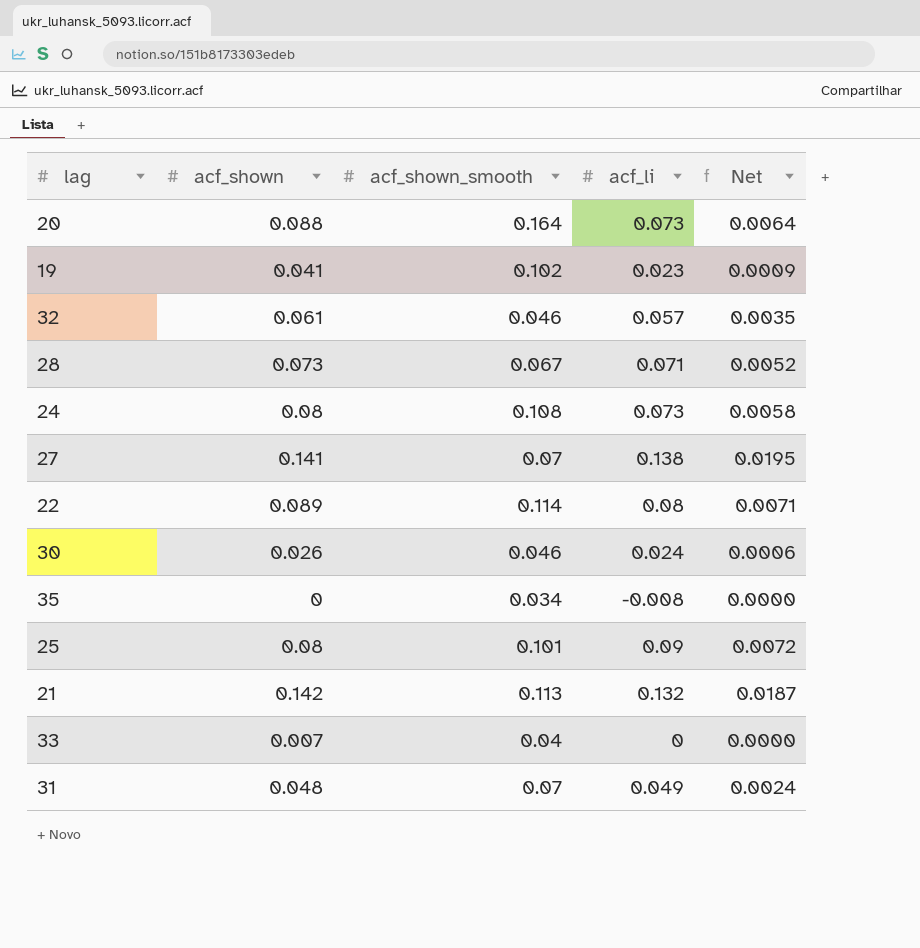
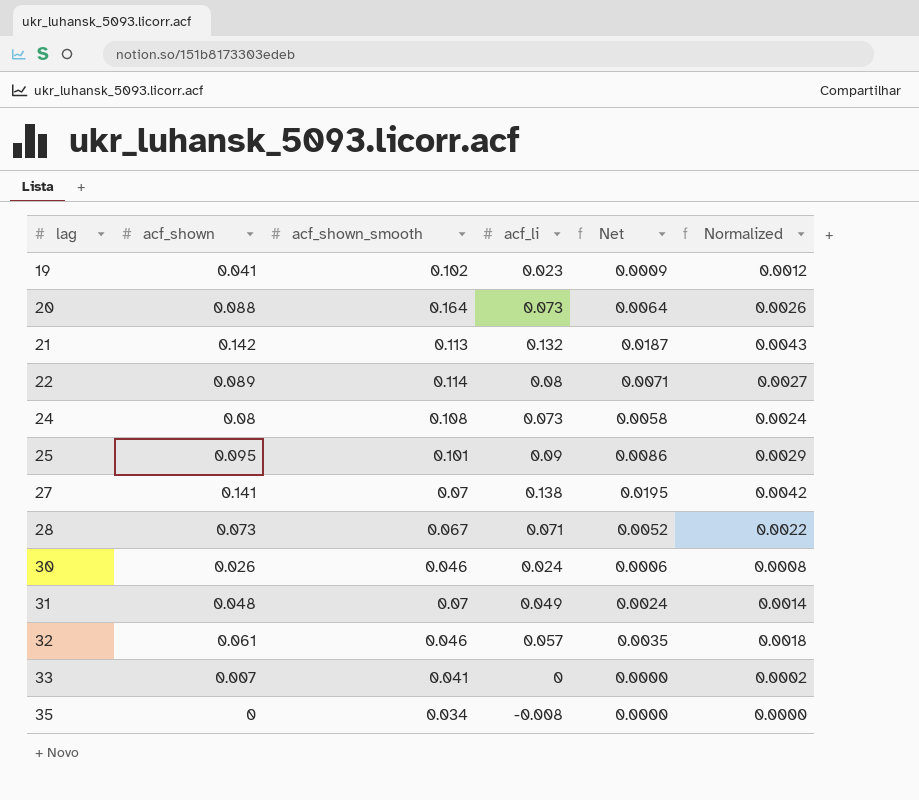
row order: none -> lag ascending
column Normalized | formula: none -> [acf_shown] * 0.03
25 | acf_shown: 0.08 -> 0.095
25 | Net: 0.0072 -> 0.0086
33 | acf_shown_smooth: 0.04 -> 0.041

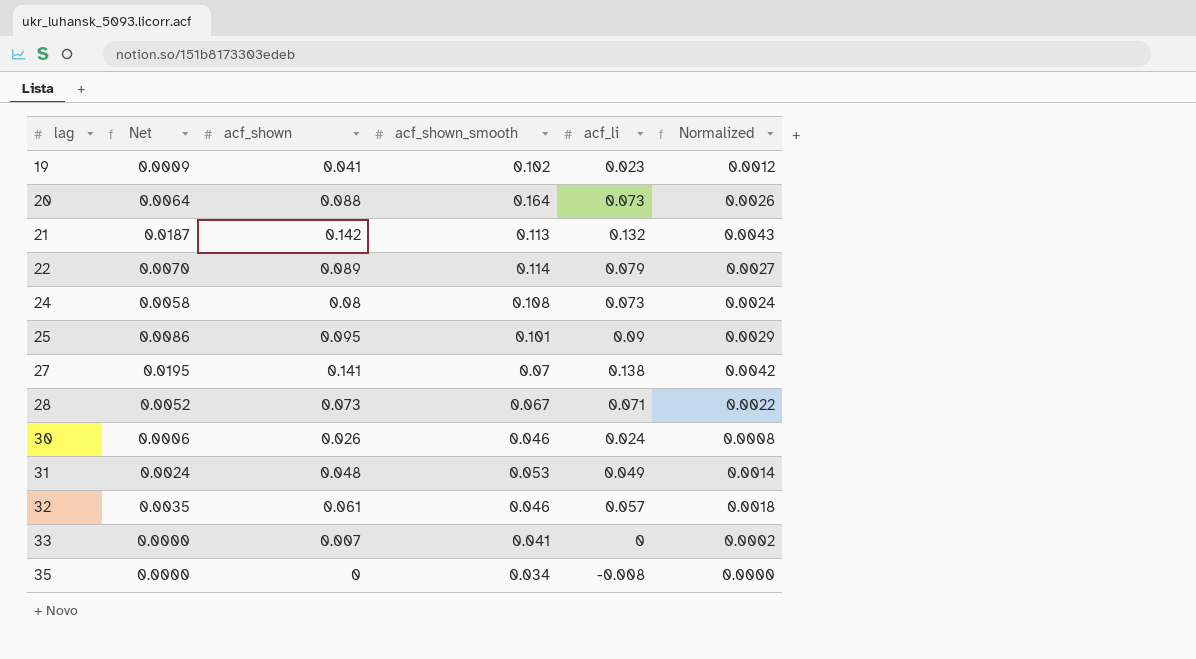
column Net | position: 5 -> 2
22 | Net: 0.0071 -> 0.0070
22 | acf_li: 0.08 -> 0.079
31 | acf_shown_smooth: 0.07 -> 0.053

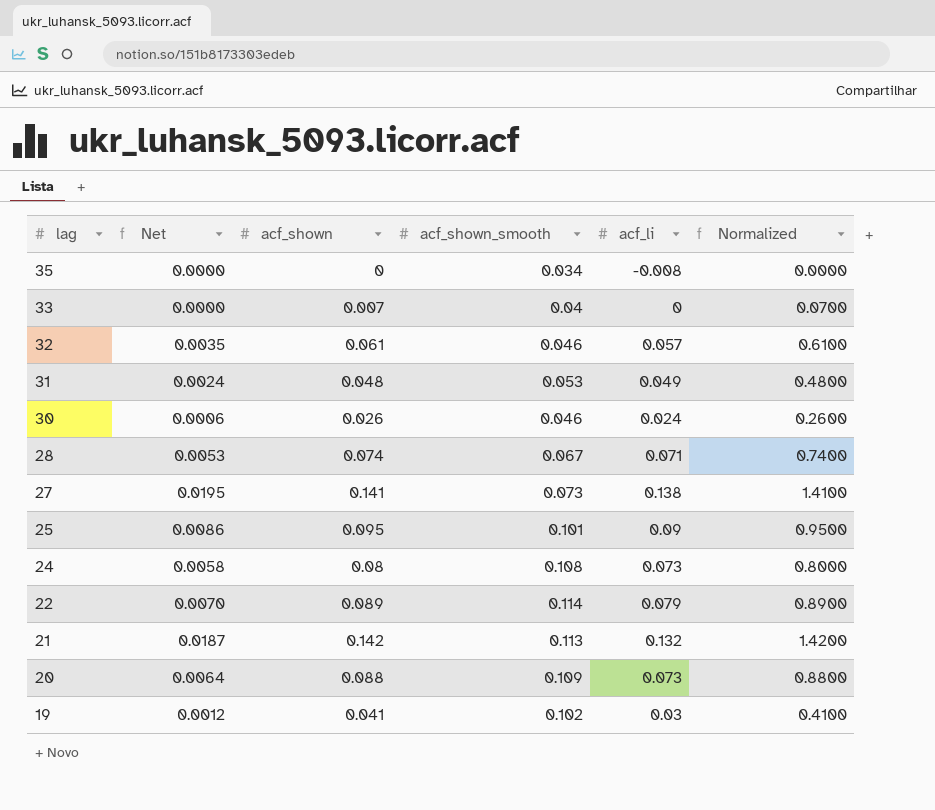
row order: lag ascending -> lag descending
column Normalized | formula: [acf_shown] * 0.03 -> [acf_shown] * 10
33 | acf_shown_smooth: 0.041 -> 0.04
28 | Net: 0.0052 -> 0.0053
28 | acf_shown: 0.073 -> 0.074
27 | acf_shown_smooth: 0.07 -> 0.073
20 | acf_shown_smooth: 0.164 -> 0.109
19 | Net: 0.0009 -> 0.0012
19 | acf_li: 0.023 -> 0.03

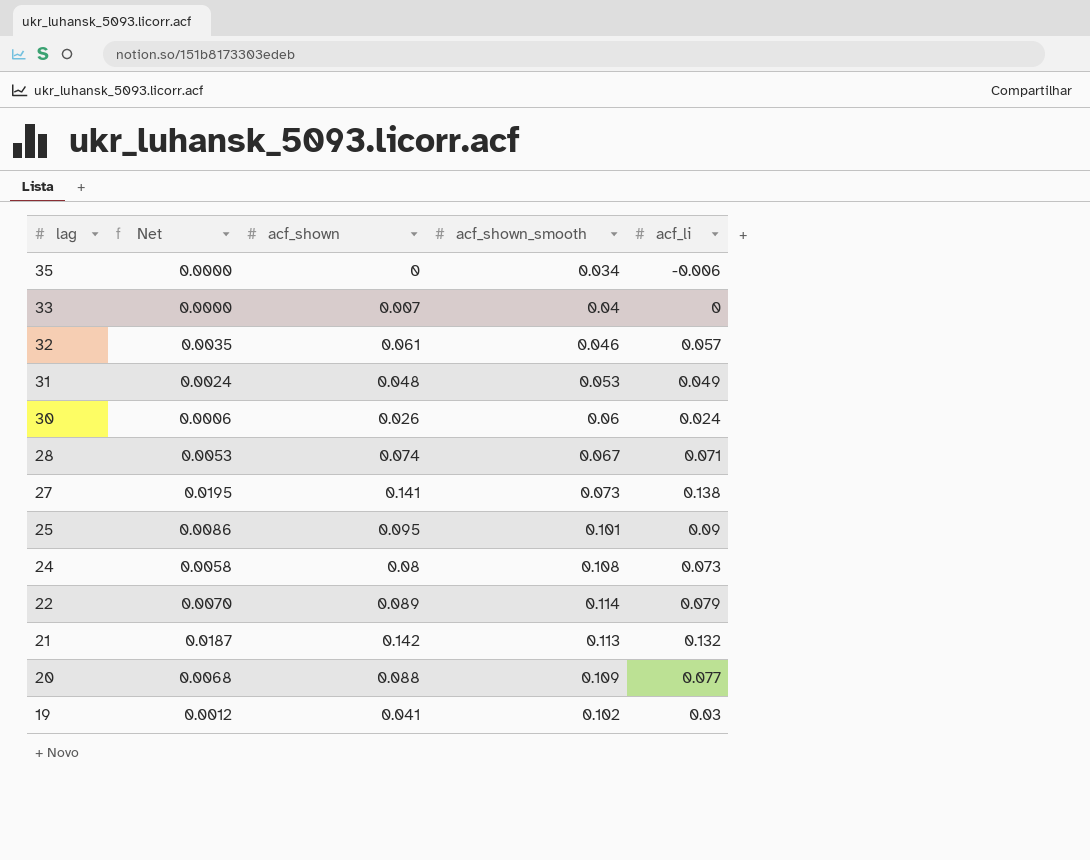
column Normalized | formula: [acf_shown] * 10 -> none
35 | acf_li: -0.008 -> -0.006
30 | acf_shown_smooth: 0.046 -> 0.06
20 | Net: 0.0064 -> 0.0068
20 | acf_li: 0.073 -> 0.077

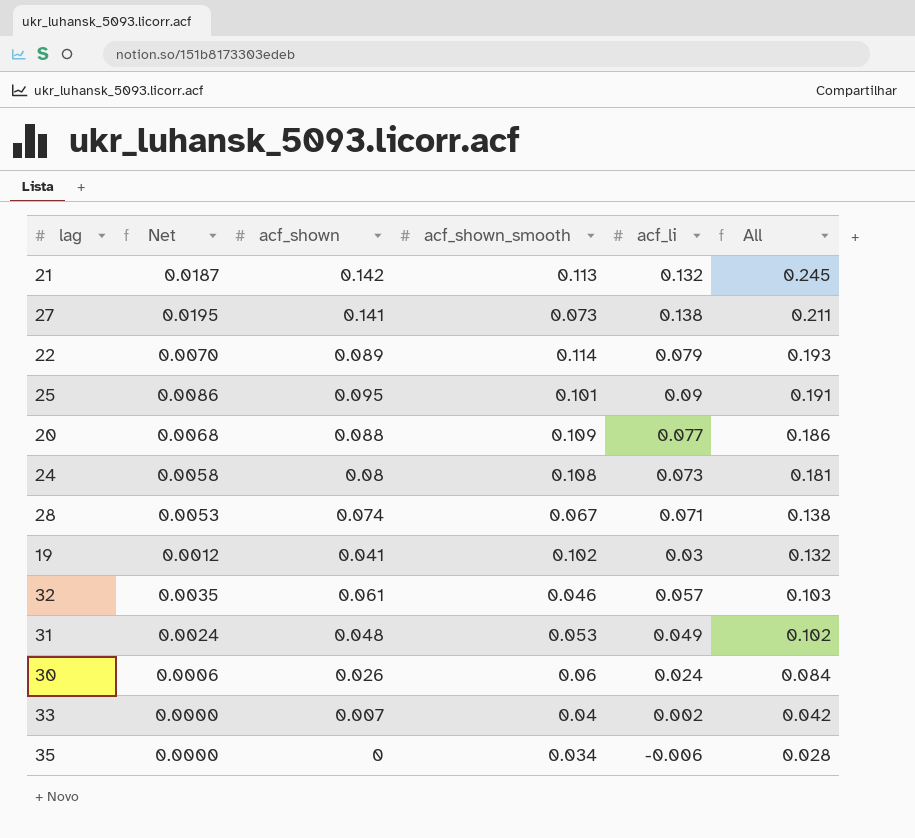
row order: lag descending -> All descending
column All | formula: none -> [acf_shown_smooth] + [acf_li]
33 | acf_li: 0 -> 0.002

